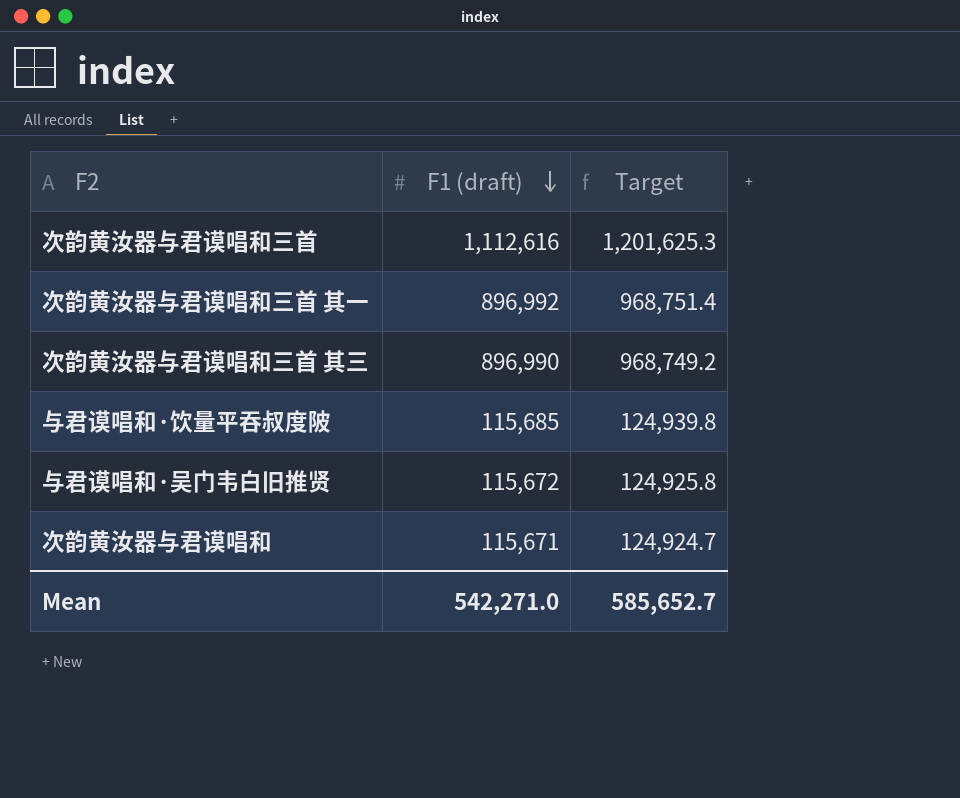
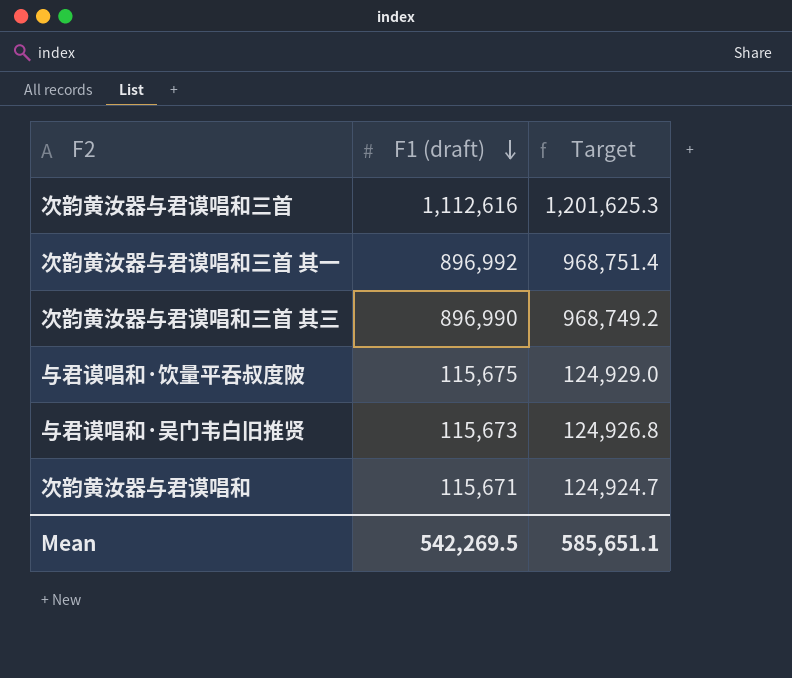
与君谟唱和·饮量平吞叔度陂 | F1 (draft): 115,685 -> 115,675
与君谟唱和·饮量平吞叔度陂 | Target: 124,939.8 -> 124,929.0
与君谟唱和·吴门韦白旧推贤 | F1 (draft): 115,672 -> 115,673
与君谟唱和·吴门韦白旧推贤 | Target: 124,925.8 -> 124,926.8
Mean | F1 (draft): 542,271.0 -> 542,269.5
Mean | Target: 585,652.7 -> 585,651.1

